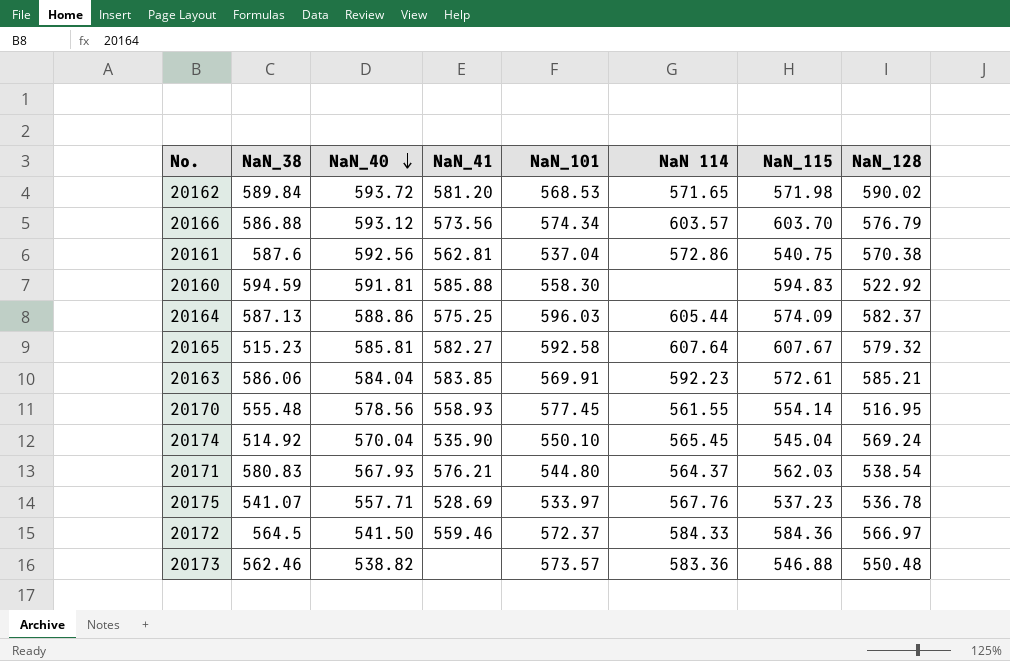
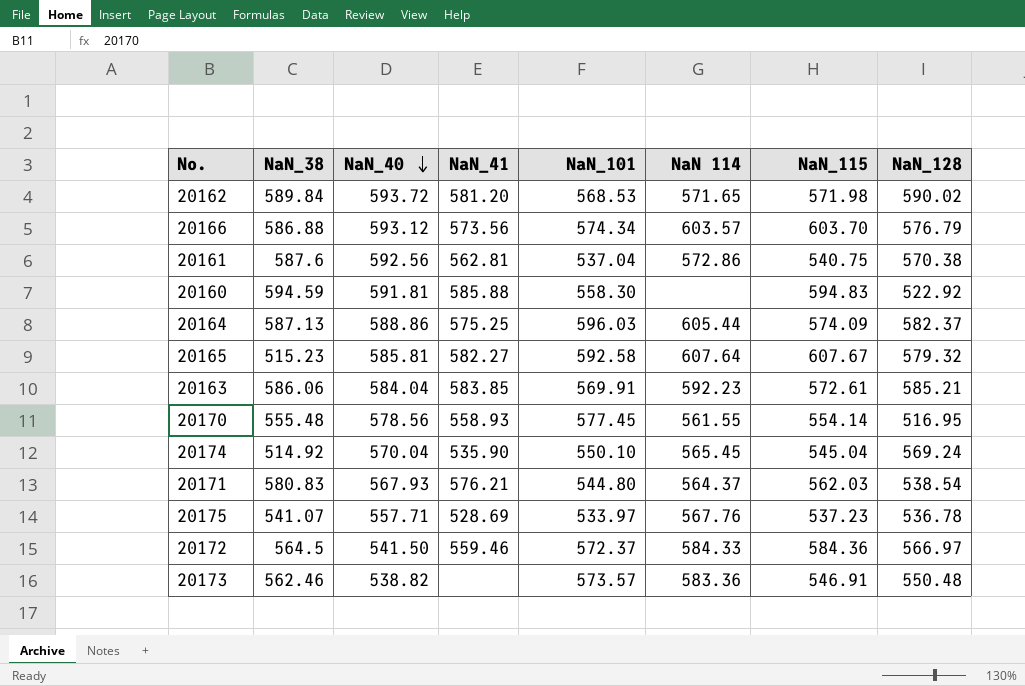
20173 | NaN_115: 546.88 -> 546.91

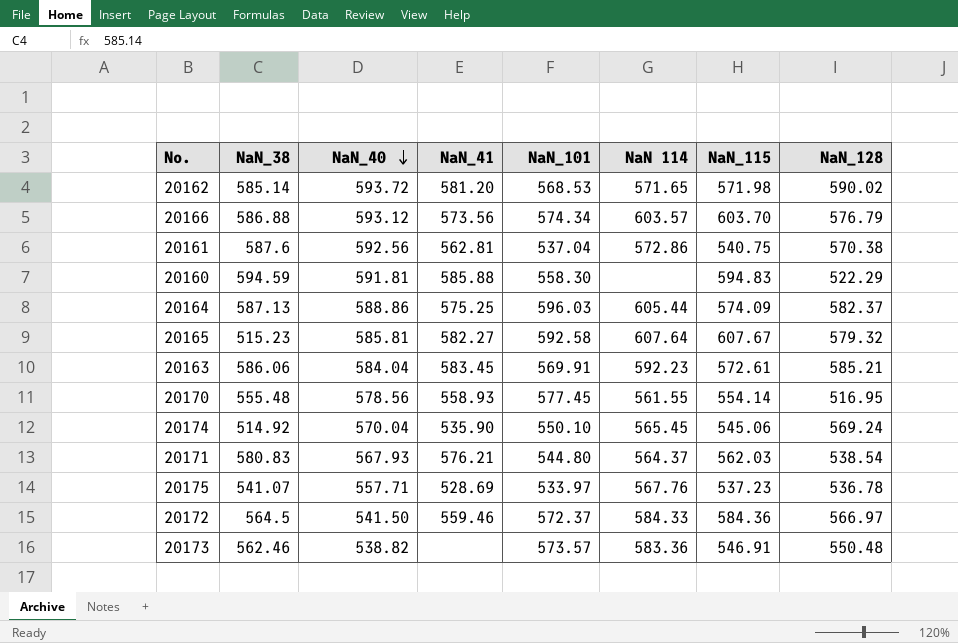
20162 | NaN_38: 589.84 -> 585.14
20160 | NaN_128: 522.92 -> 522.29
20163 | NaN_41: 583.85 -> 583.45
20174 | NaN_115: 545.04 -> 545.06

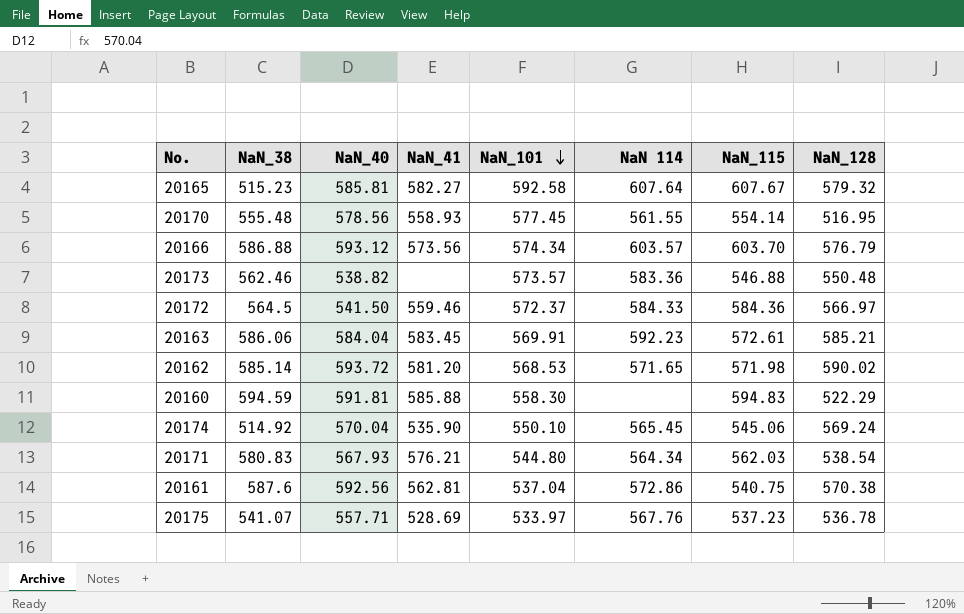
row order: NaN_40 descending -> NaN_101 descending
row 20164: 587.13 | 588.86 | 575.25 | 596.03 | 605.44 | 574.09 | 582.37 -> none
20173 | NaN_115: 546.91 -> 546.88
20171 | NaN 114: 564.37 -> 564.34

